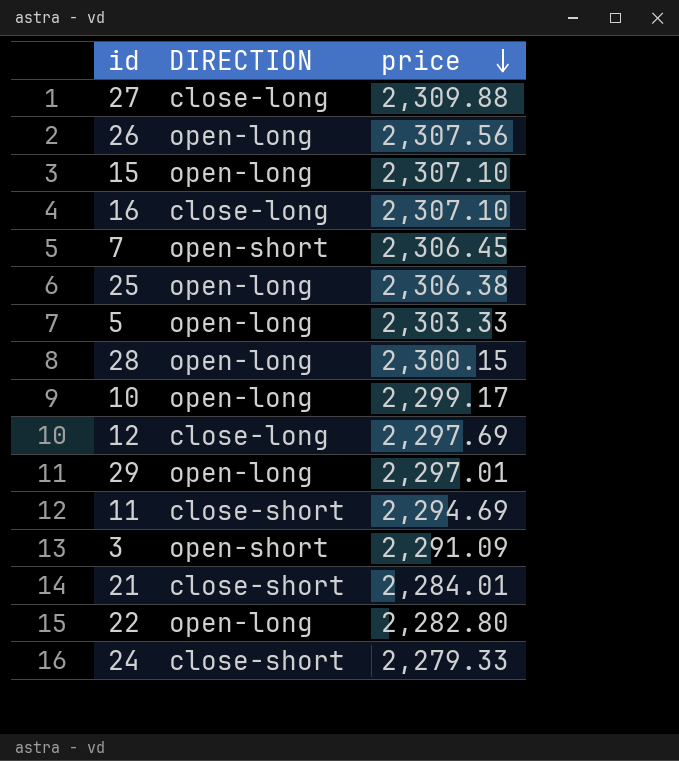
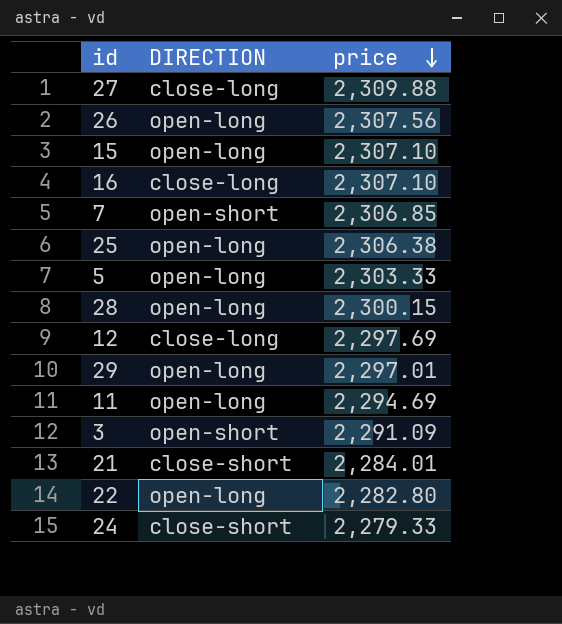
row 10: open-long | 2,299.17 -> none
7 | price: 2,306.45 -> 2,306.85
11 | DIRECTION: close-short -> open-long

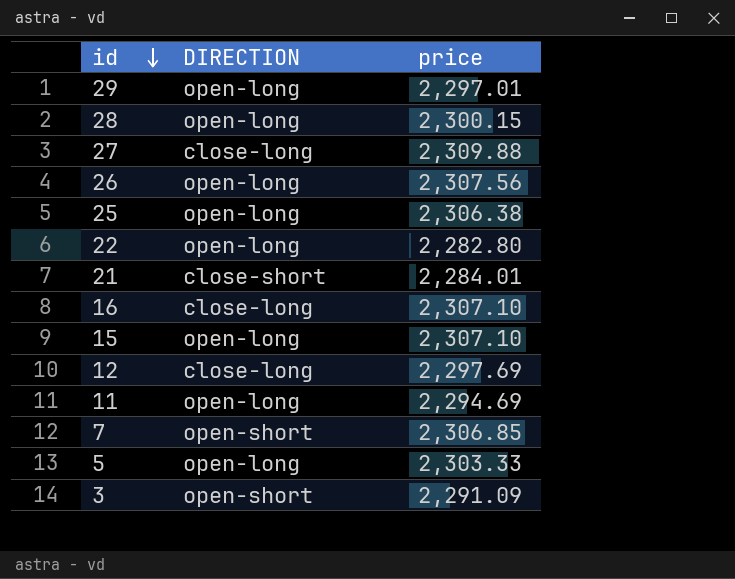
row order: price descending -> id descending
row 24: close-short | 2,279.33 -> none

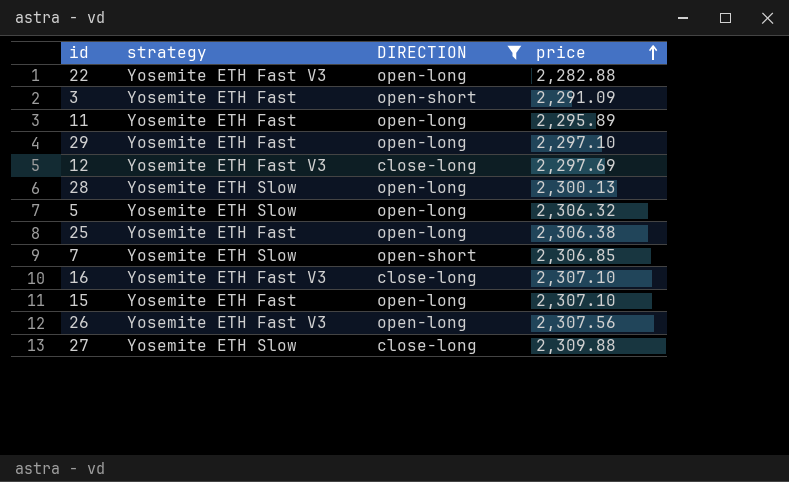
filter: none -> DIRECTION != close-short
row order: id descending -> price ascending
column strategy | position: none -> 2
22 | price: 2,282.80 -> 2,282.88
11 | price: 2,294.69 -> 2,295.89
29 | price: 2,297.01 -> 2,297.10
28 | price: 2,300.15 -> 2,300.13
5 | price: 2,303.33 -> 2,306.32

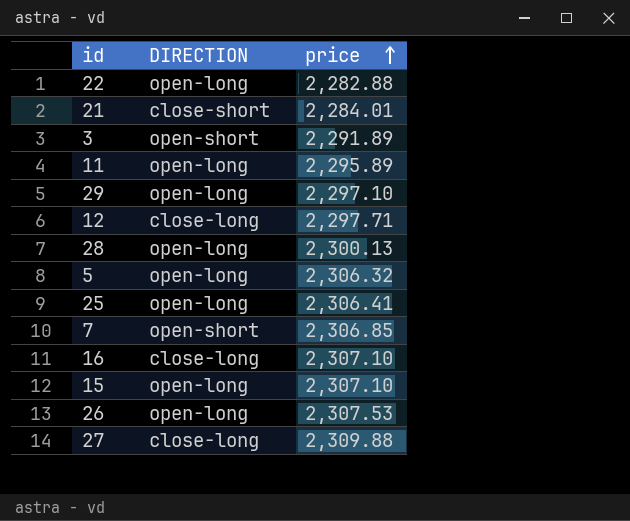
filter: DIRECTION != close-short -> none
column strategy | position: 2 -> none
3 | price: 2,291.09 -> 2,291.89
12 | price: 2,297.69 -> 2,297.71
25 | price: 2,306.38 -> 2,306.41
26 | price: 2,307.56 -> 2,307.53

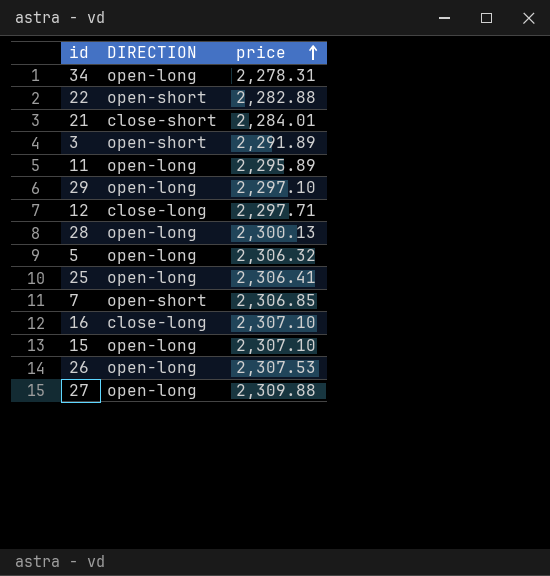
row 34: none -> open-long | 2,278.31
22 | DIRECTION: open-long -> open-short
27 | DIRECTION: close-long -> open-long

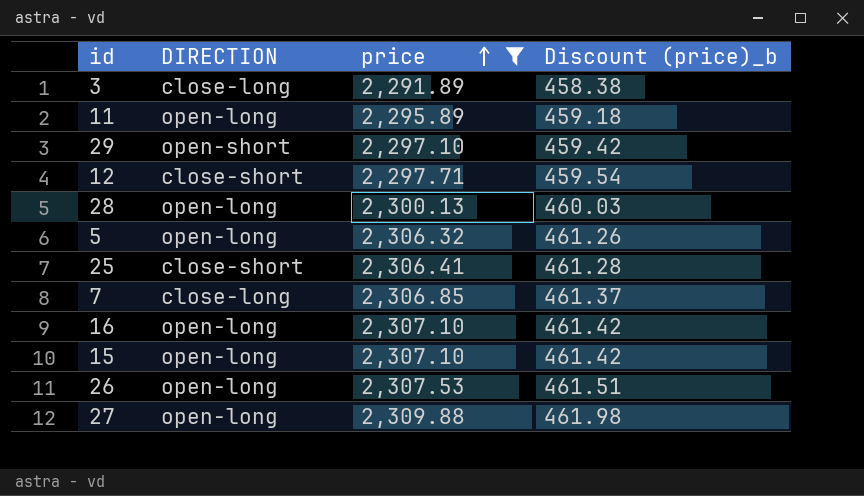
filter: none -> price >= 2,291.89
column Discount (price)_b | formula: none -> [price] * 0.2
3 | DIRECTION: open-short -> close-long
29 | DIRECTION: open-long -> open-short
12 | DIRECTION: close-long -> close-short
25 | DIRECTION: open-long -> close-short
7 | DIRECTION: open-short -> close-long
16 | DIRECTION: close-long -> open-long

